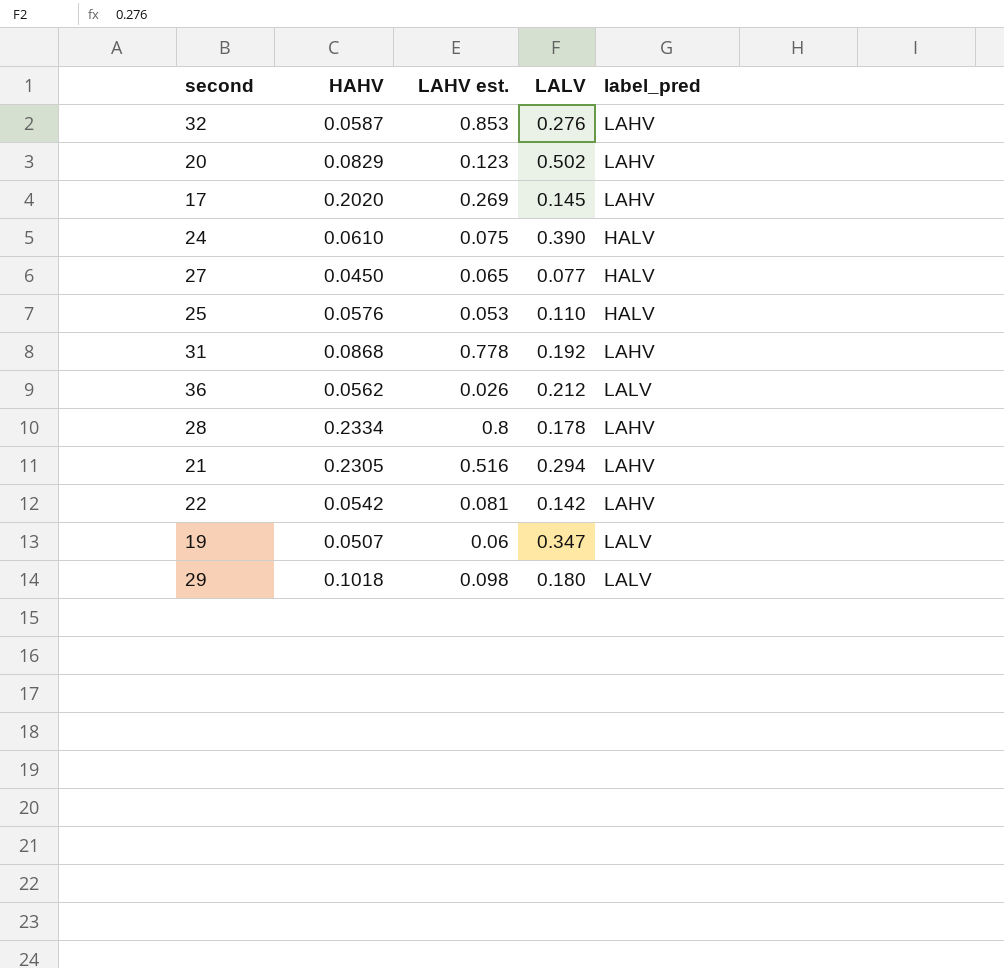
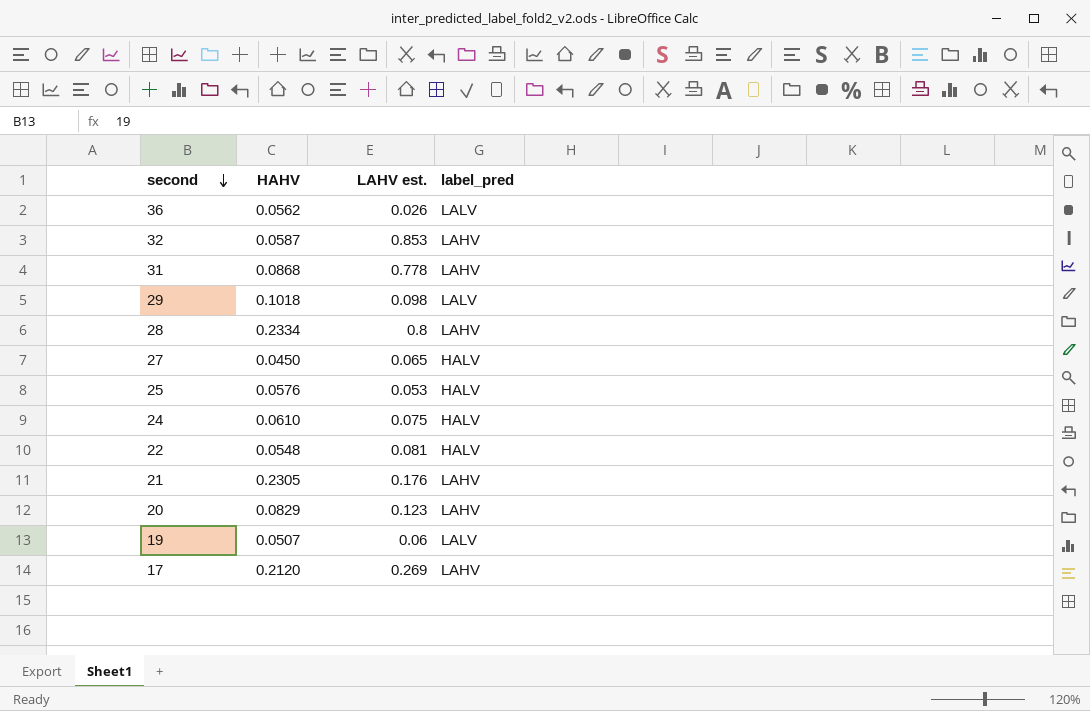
row order: none -> second descending
column LALV | position: 4 -> none
22 | HAHV: 0.0542 -> 0.0548
22 | label_pred: LAHV -> HALV
21 | LAHV est.: 0.516 -> 0.176
17 | HAHV: 0.2020 -> 0.2120

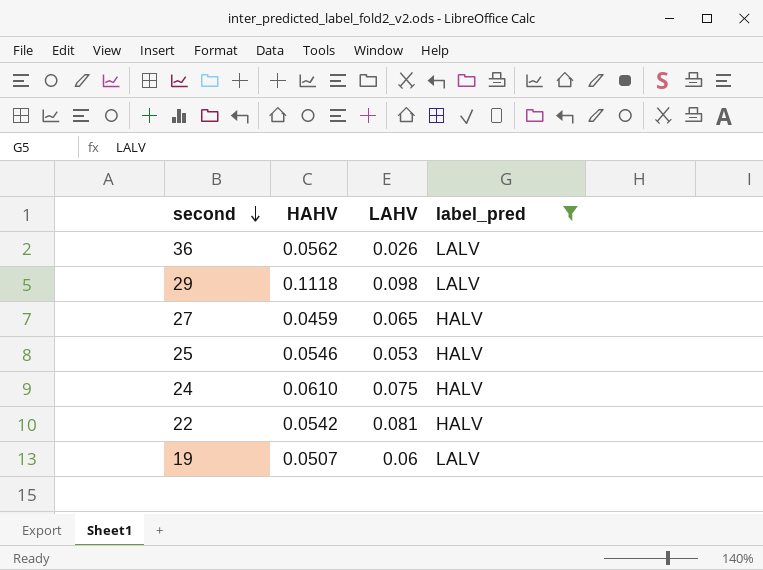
filter: none -> label_pred != LAHV
column name: LAHV est. -> LAHV
29 | HAHV: 0.1018 -> 0.1118
27 | HAHV: 0.0450 -> 0.0459
25 | HAHV: 0.0576 -> 0.0546
22 | HAHV: 0.0548 -> 0.0542

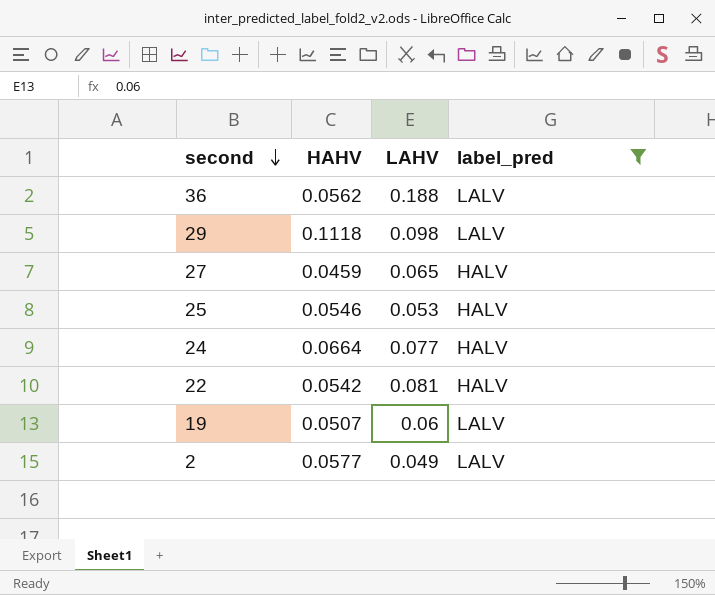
36 | LAHV: 0.026 -> 0.188
24 | HAHV: 0.0610 -> 0.0664
24 | LAHV: 0.075 -> 0.077
row 2: none -> 0.0577 | 0.049 | LALV

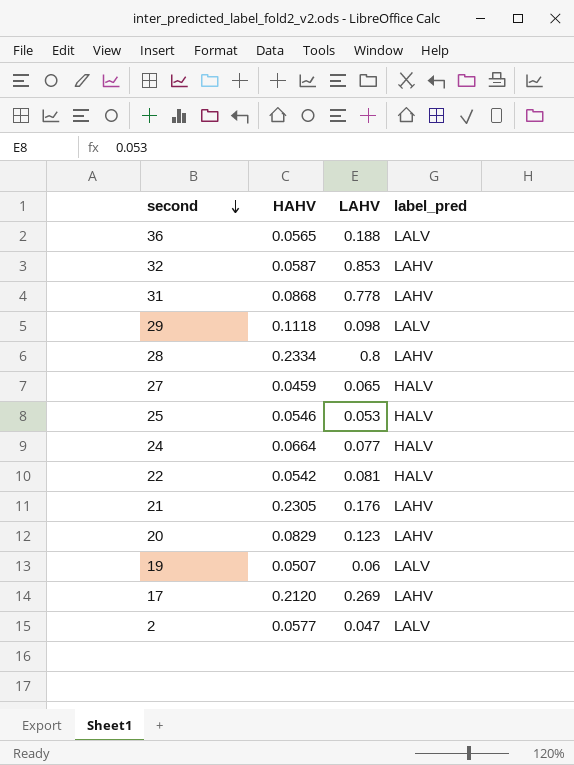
filter: label_pred != LAHV -> none
36 | HAHV: 0.0562 -> 0.0565
2 | LAHV: 0.049 -> 0.047

